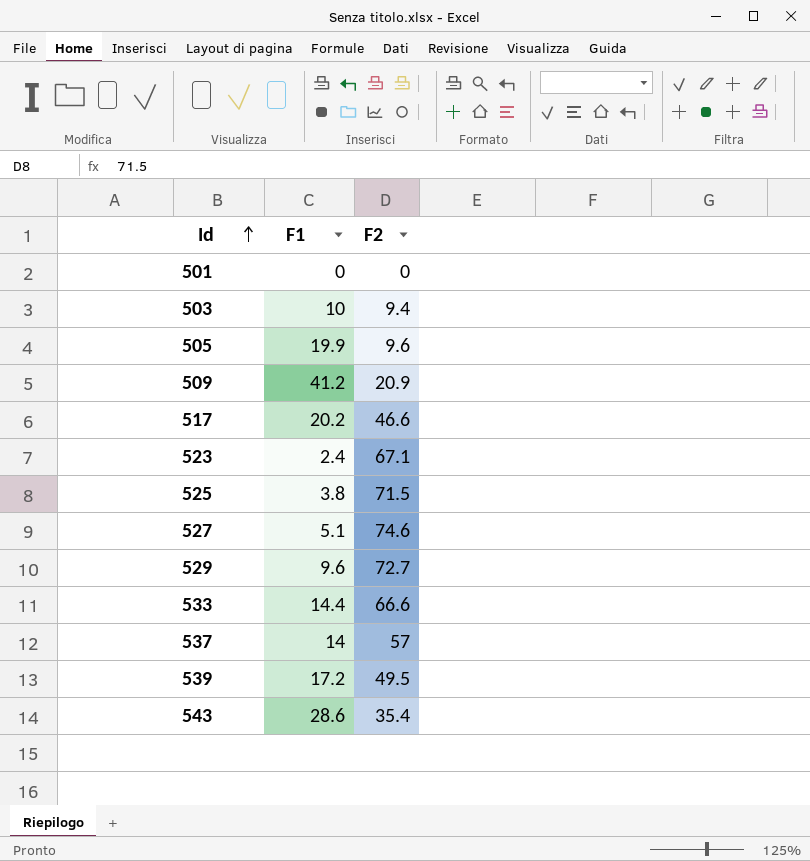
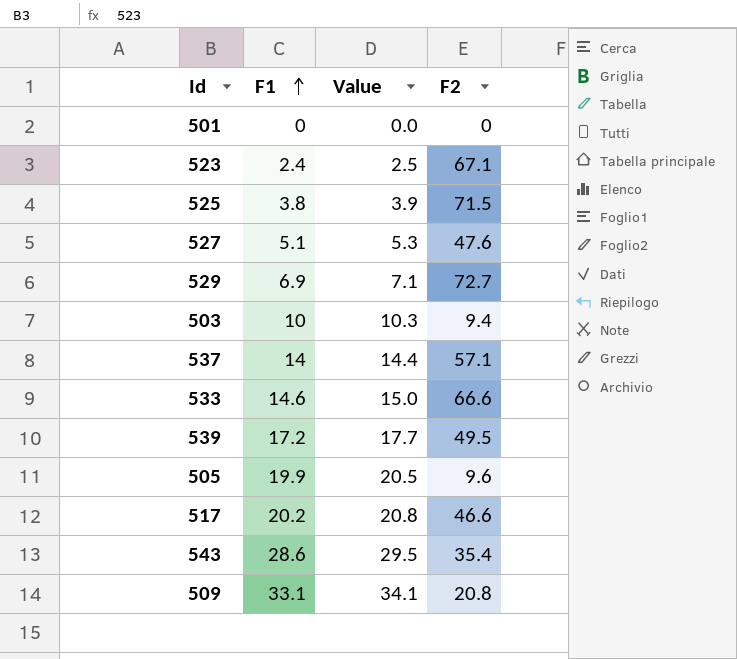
row order: Id ascending -> F1 ascending
column Value | formula: none -> [F1] * 1.03
527 | F2: 74.6 -> 47.6
529 | F1: 9.6 -> 6.9
537 | F2: 57 -> 57.1
533 | F1: 14.4 -> 14.6
509 | F1: 41.2 -> 33.1
509 | F2: 20.9 -> 20.8

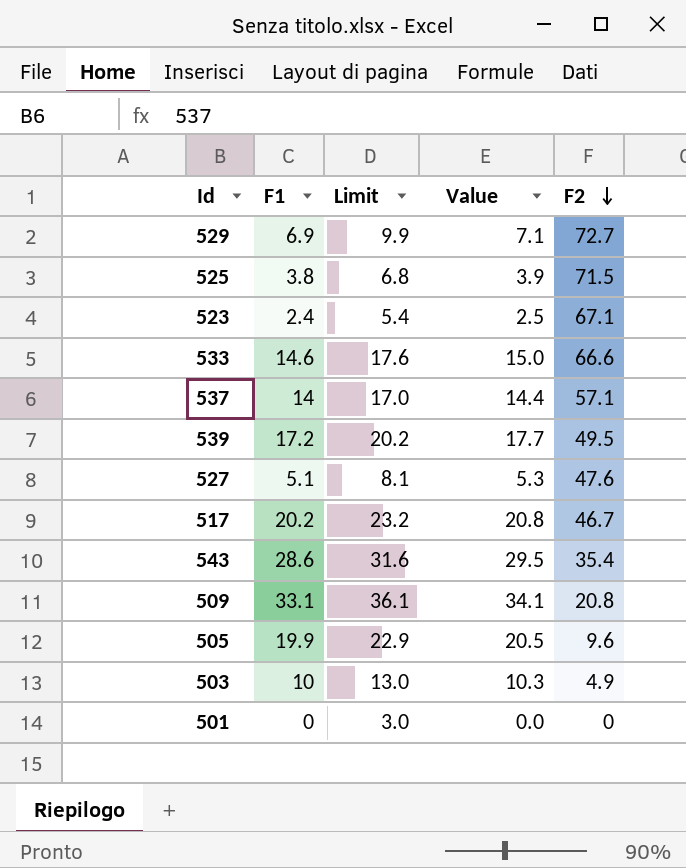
row order: F1 ascending -> F2 descending
column Limit | formula: none -> [F1] + 3
517 | F2: 46.6 -> 46.7
503 | F2: 9.4 -> 4.9

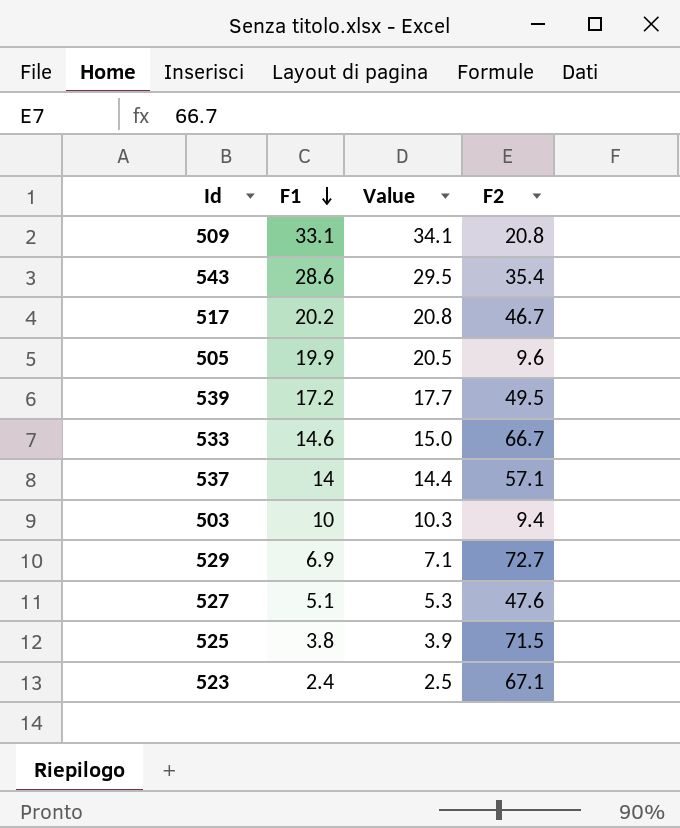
row order: F2 descending -> F1 descending
column Limit | formula: [F1] + 3 -> none
row 501: 0 | 3.0 | 0.0 | 0 -> none
533 | F2: 66.6 -> 66.7
503 | F2: 4.9 -> 9.4

